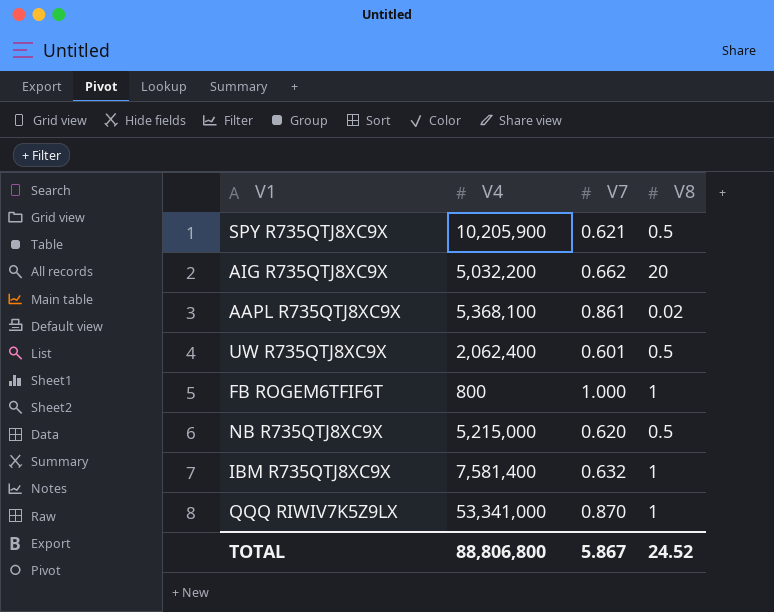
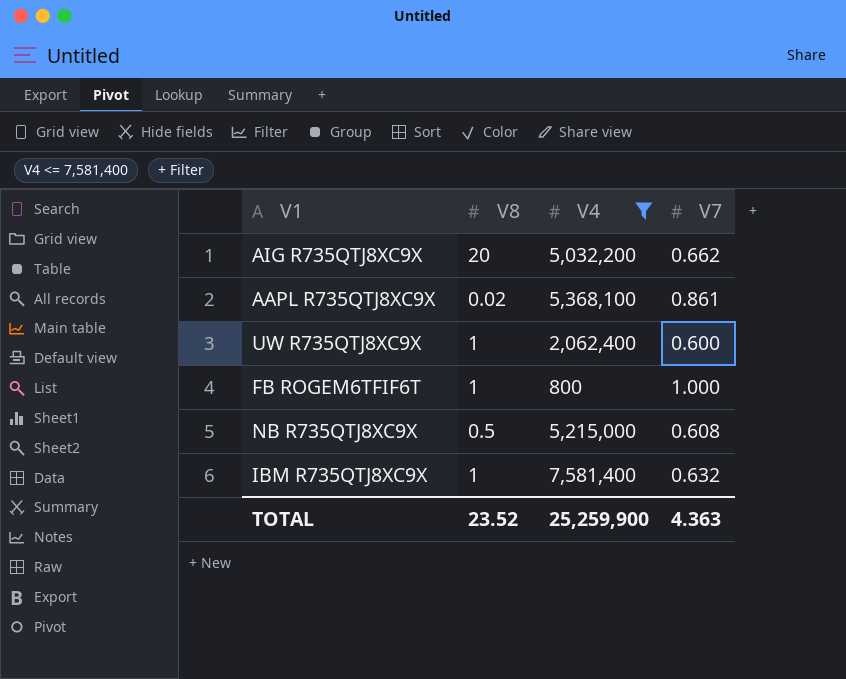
filter: none -> V4 <= 7,581,400
column V8 | position: 4 -> 2
UW R735QTJ8XC9X | V8: 0.5 -> 1
UW R735QTJ8XC9X | V7: 0.601 -> 0.600
NB R735QTJ8XC9X | V7: 0.620 -> 0.608
TOTAL | V8: 24.52 -> 23.52
TOTAL | V4: 88,806,800 -> 25,259,900
TOTAL | V7: 5.867 -> 4.363

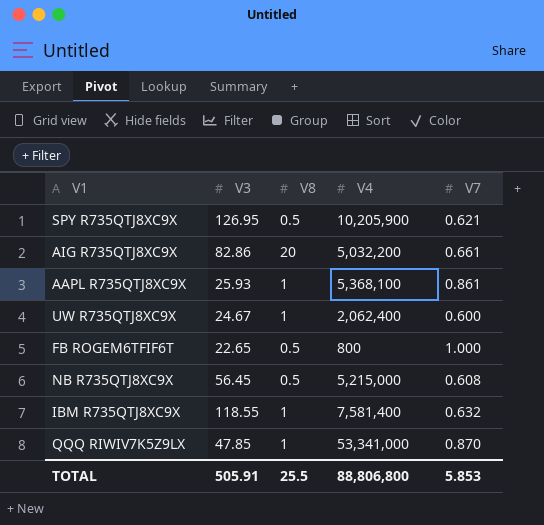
filter: V4 <= 7,581,400 -> none
column V3 | position: none -> 2
AIG R735QTJ8XC9X | V7: 0.662 -> 0.661
AAPL R735QTJ8XC9X | V8: 0.02 -> 1
FB ROGEM6TFIF6T | V8: 1 -> 0.5
TOTAL | V8: 23.52 -> 25.5
TOTAL | V4: 25,259,900 -> 88,806,800
TOTAL | V7: 4.363 -> 5.853

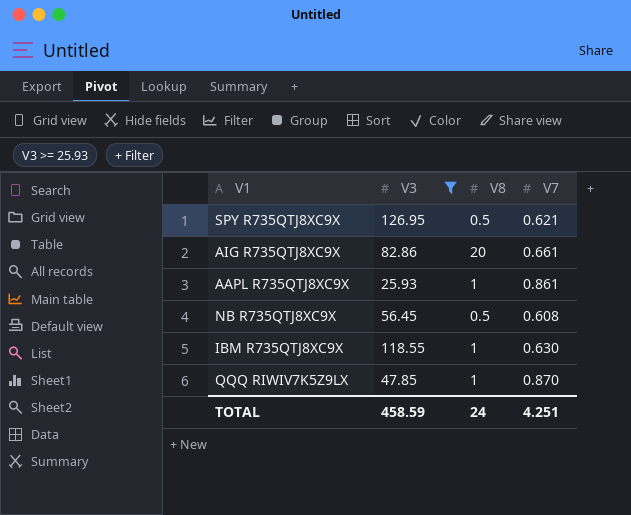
filter: none -> V3 >= 25.93
column V4 | position: 4 -> none
IBM R735QTJ8XC9X | V7: 0.632 -> 0.630
TOTAL | V3: 505.91 -> 458.59
TOTAL | V8: 25.5 -> 24
TOTAL | V7: 5.853 -> 4.251

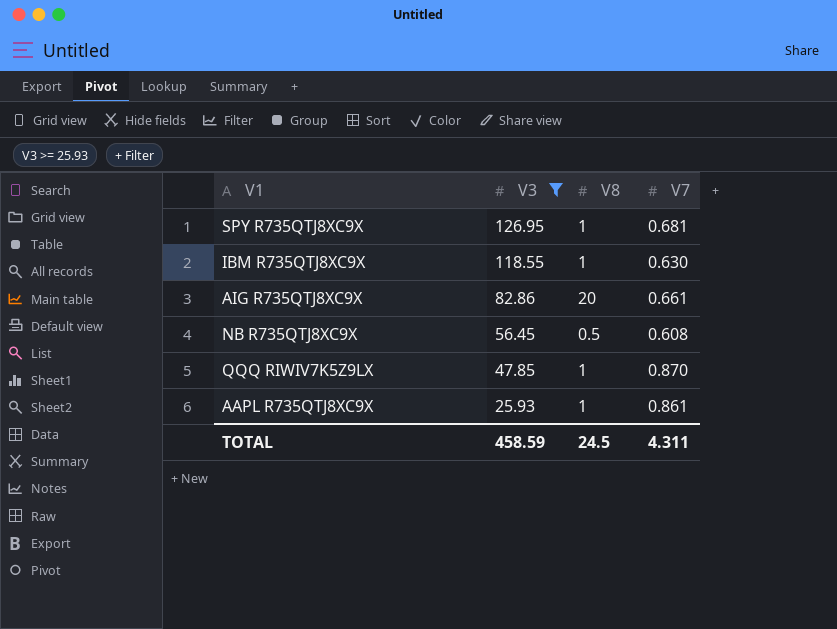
row order: none -> V3 descending
SPY R735QTJ8XC9X | V8: 0.5 -> 1
SPY R735QTJ8XC9X | V7: 0.621 -> 0.681
TOTAL | V8: 24 -> 24.5
TOTAL | V7: 4.251 -> 4.311

